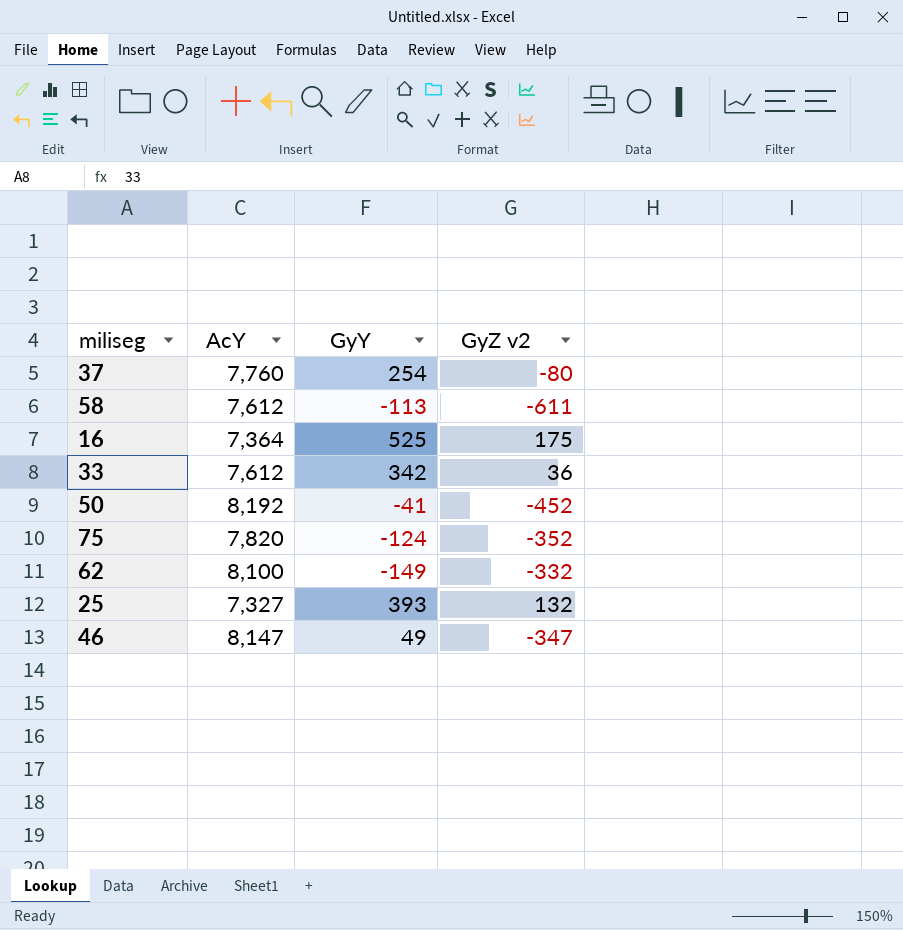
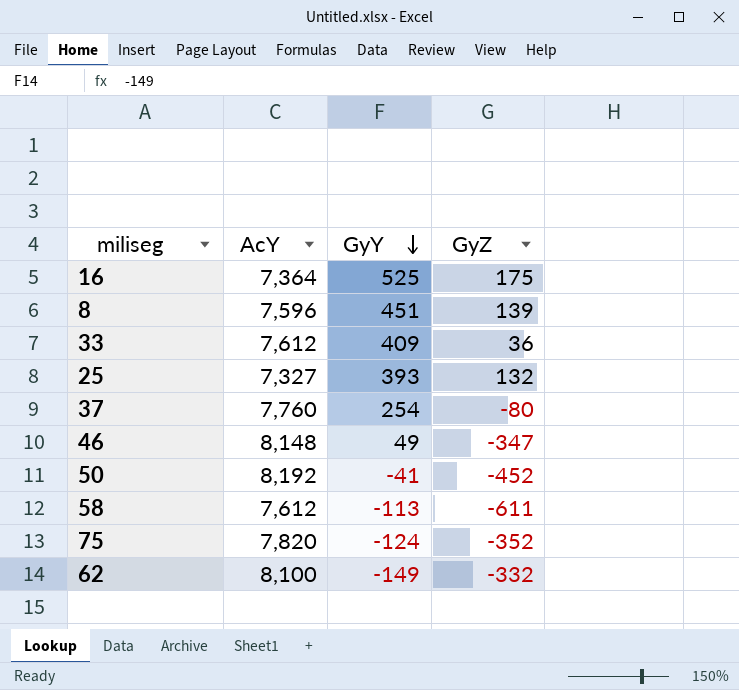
row order: none -> GyY descending
column name: GyZ v2 -> GyZ
row 8: none -> 7,596 | 451 | 139
33 | GyY: 342 -> 409
46 | AcY: 8,147 -> 8,148

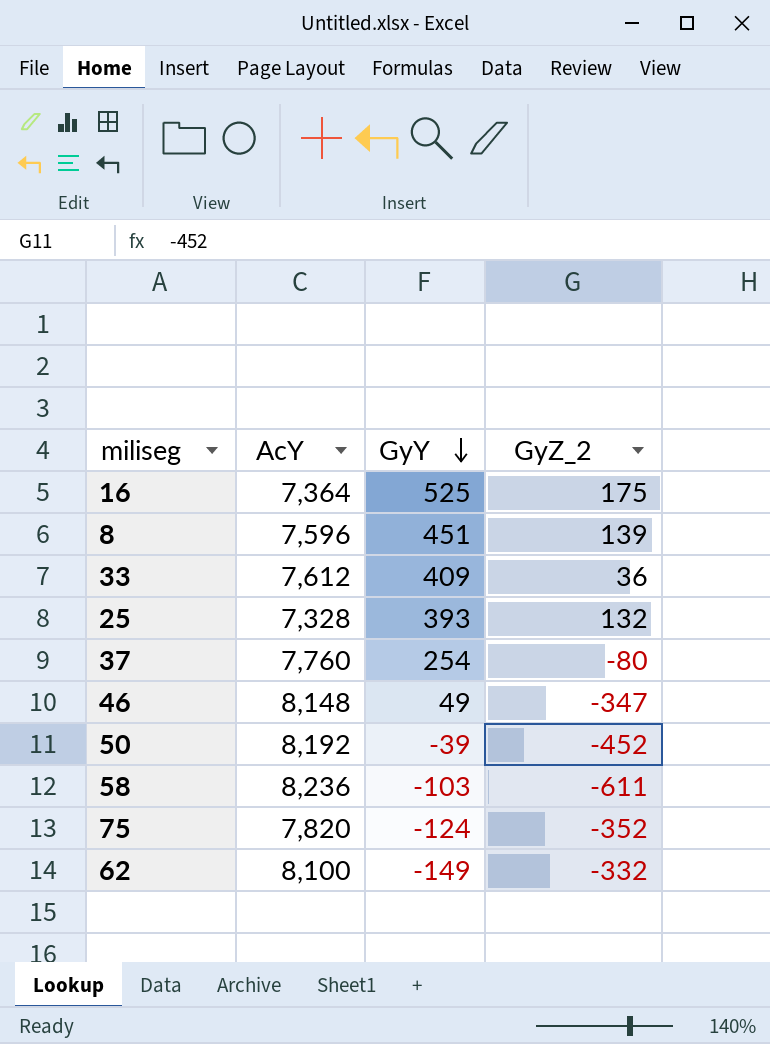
column name: GyZ -> GyZ_2
25 | AcY: 7,327 -> 7,328
50 | GyY: -41 -> -39
58 | AcY: 7,612 -> 8,236
58 | GyY: -113 -> -103

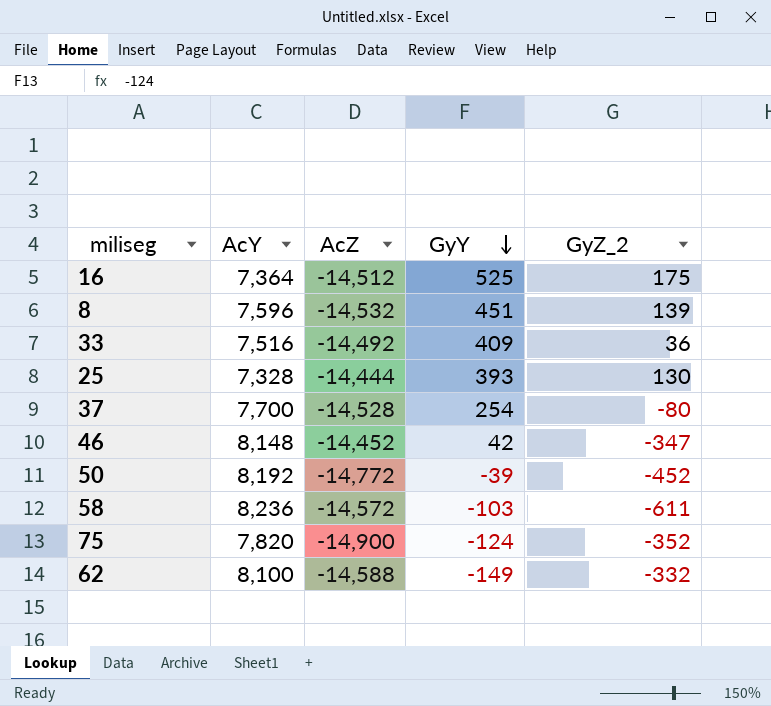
column AcZ | position: none -> 3
33 | AcY: 7,612 -> 7,516
25 | GyZ_2: 132 -> 130
37 | AcY: 7,760 -> 7,700
46 | GyY: 49 -> 42

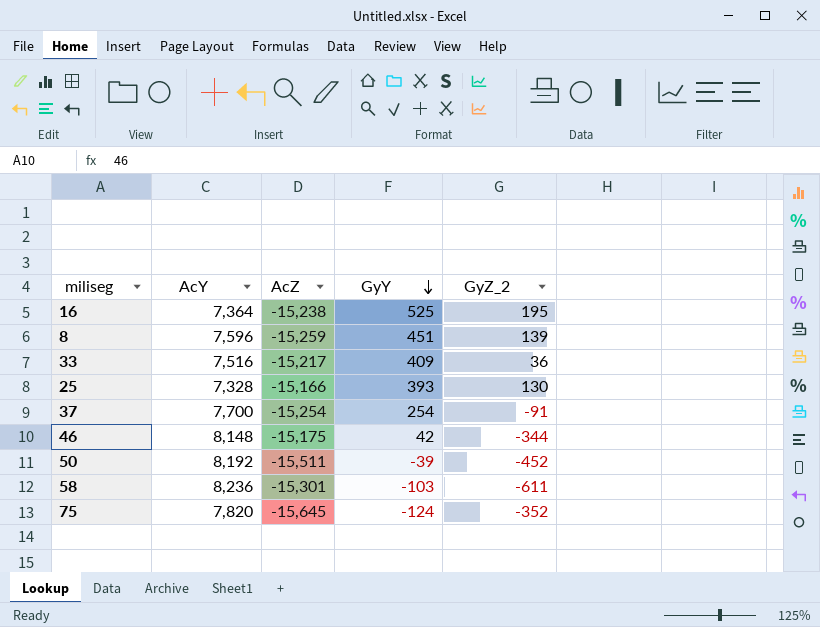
row 62: 8,100 | -14,588 | -149 | -332 -> none
16 | AcZ: -14,512 -> -15,238
16 | GyZ_2: 175 -> 195
8 | AcZ: -14,532 -> -15,259
33 | AcZ: -14,492 -> -15,217
25 | AcZ: -14,444 -> -15,166
37 | AcZ: -14,528 -> -15,254
37 | GyZ_2: -80 -> -91
46 | AcZ: -14,452 -> -15,175
46 | GyZ_2: -347 -> -344
50 | AcZ: -14,772 -> -15,511
58 | AcZ: -14,572 -> -15,301
75 | AcZ: -14,900 -> -15,645

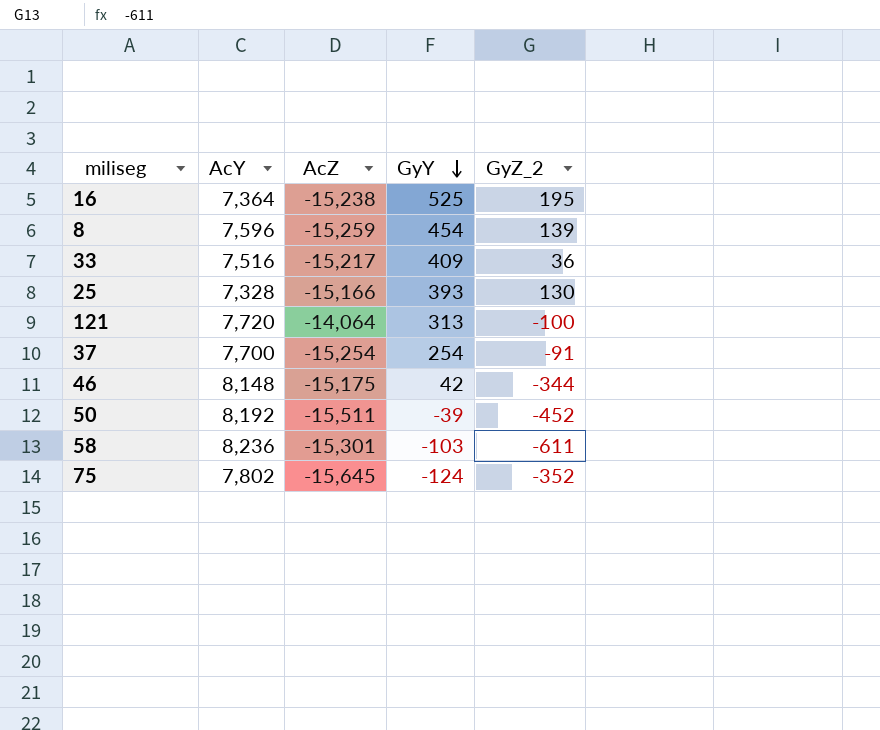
8 | GyY: 451 -> 454
row 121: none -> 7,720 | -14,064 | 313 | -100
75 | AcY: 7,820 -> 7,802

